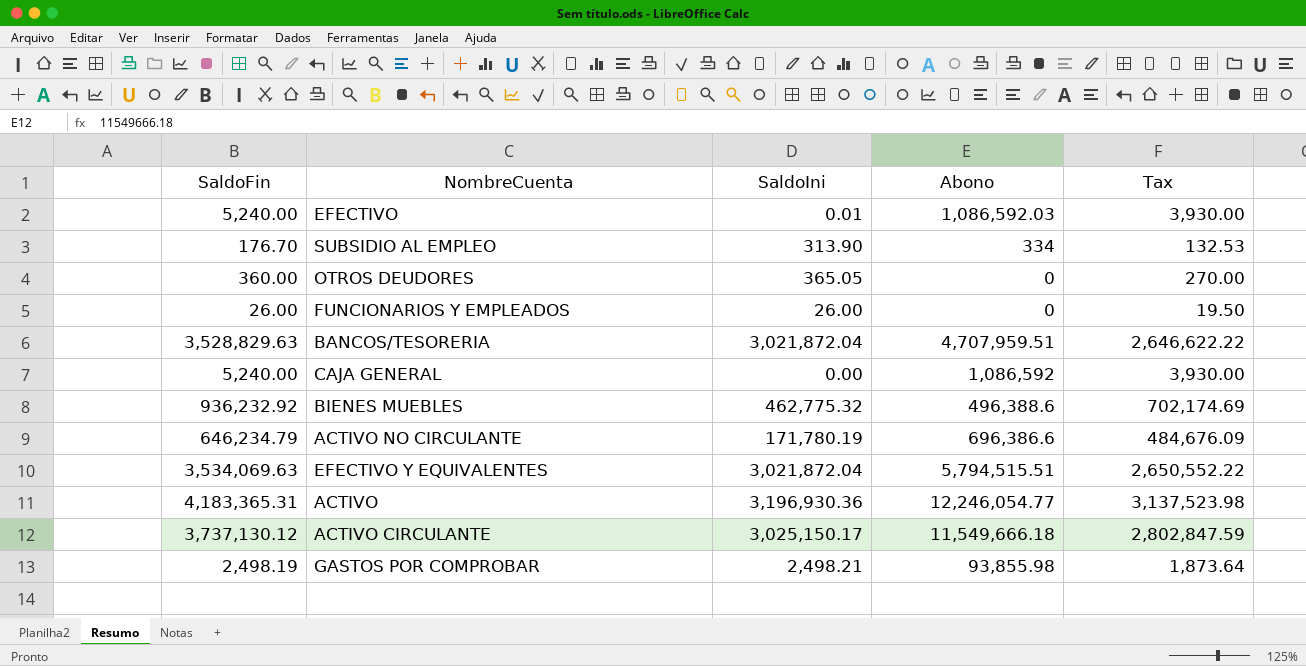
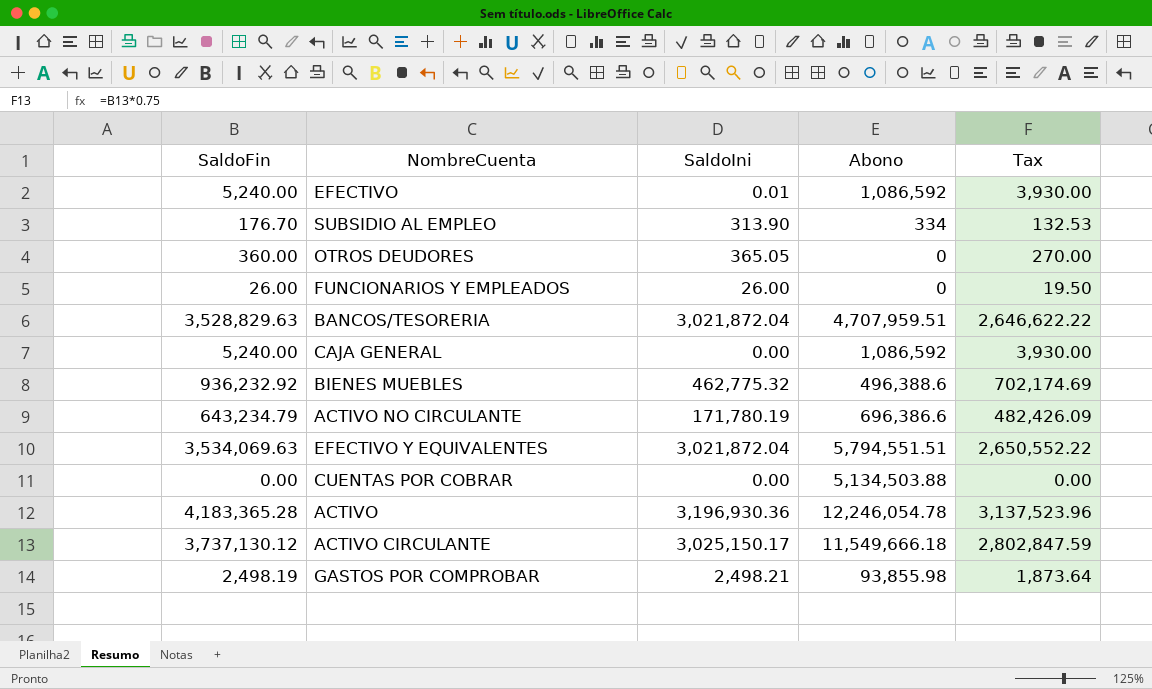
EFECTIVO | Abono: 1,086,592.03 -> 1,086,592
ACTIVO NO CIRCULANTE | SaldoFin: 646,234.79 -> 643,234.79
ACTIVO NO CIRCULANTE | Tax: 484,676.09 -> 482,426.09
EFECTIVO Y EQUIVALENTES | Abono: 5,794,515.51 -> 5,794,551.51
row CUENTAS POR COBRAR: none -> 0.00 | 0.00 | 5,134,503.88 | 0.00
ACTIVO | SaldoFin: 4,183,365.31 -> 4,183,365.28
ACTIVO | Abono: 12,246,054.77 -> 12,246,054.78
ACTIVO | Tax: 3,137,523.98 -> 3,137,523.96

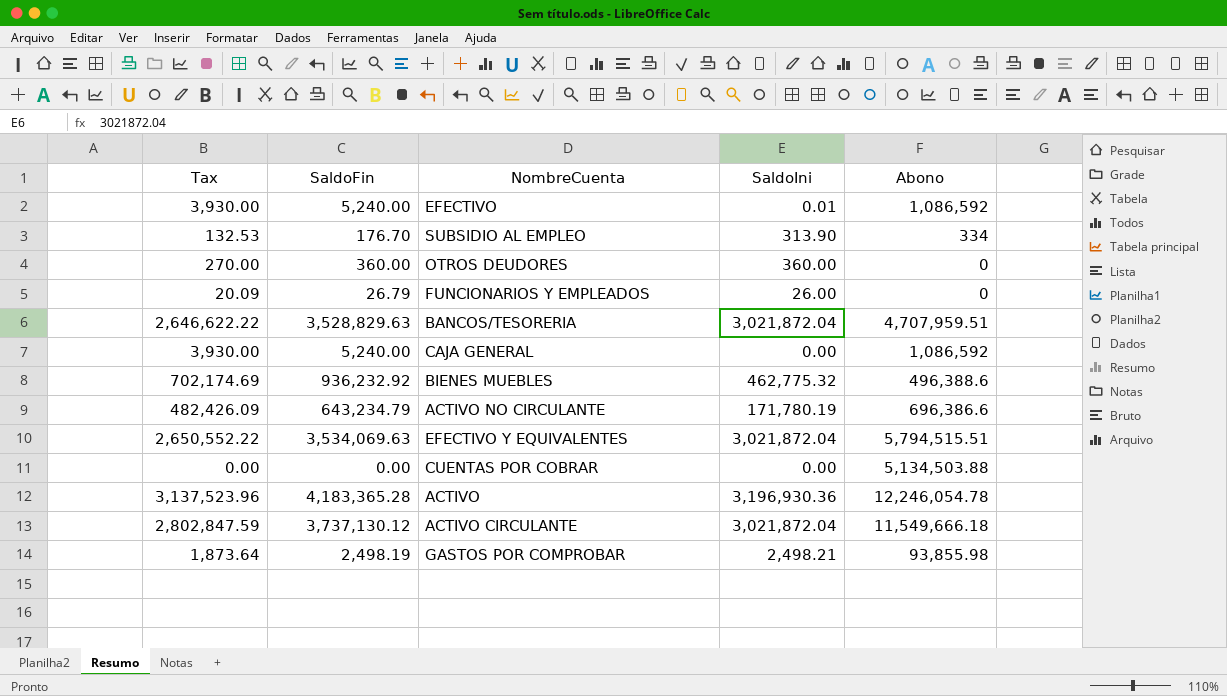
column Tax | position: 5 -> 1
OTROS DEUDORES | SaldoIni: 365.05 -> 360.00
FUNCIONARIOS Y EMPLEADOS | Tax: 19.50 -> 20.09
FUNCIONARIOS Y EMPLEADOS | SaldoFin: 26.00 -> 26.79
EFECTIVO Y EQUIVALENTES | Abono: 5,794,551.51 -> 5,794,515.51
ACTIVO CIRCULANTE | SaldoIni: 3,025,150.17 -> 3,021,872.04

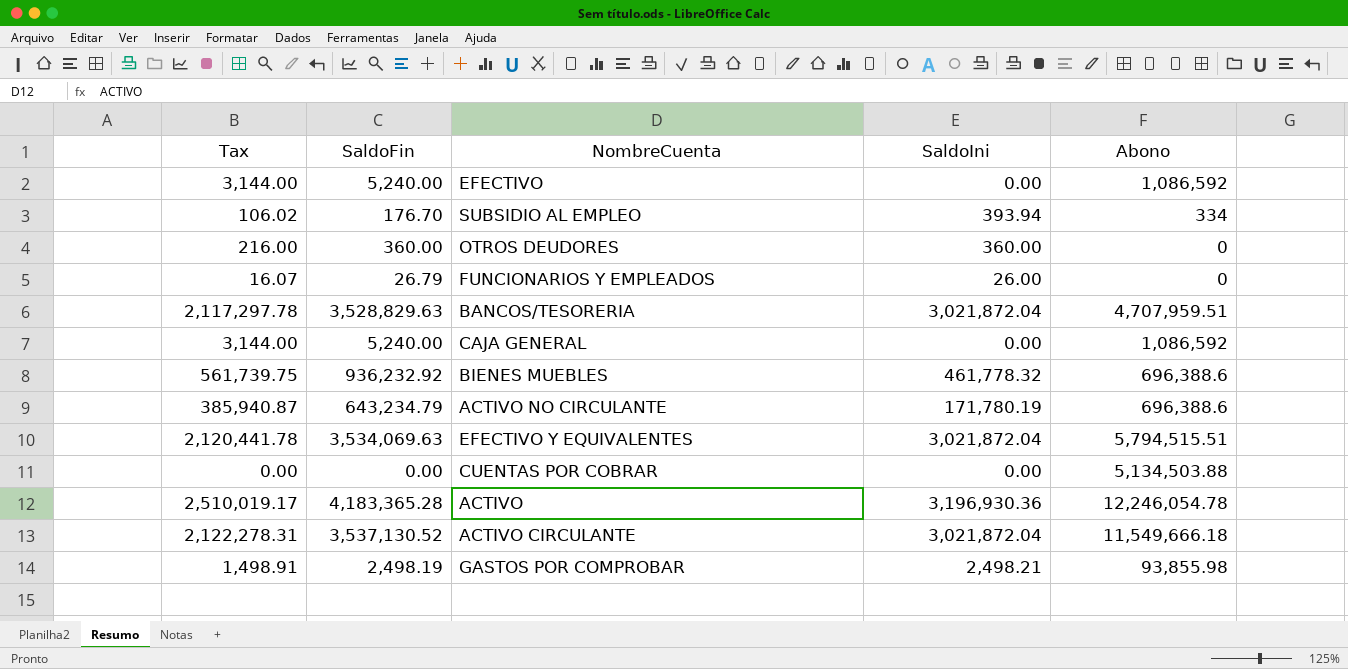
column Tax | formula: [SaldoFin] * 0.75 -> [SaldoFin] * 0.6
EFECTIVO | SaldoIni: 0.01 -> 0.00
SUBSIDIO AL EMPLEO | SaldoIni: 313.90 -> 393.94
BIENES MUEBLES | SaldoIni: 462,775.32 -> 461,778.32
BIENES MUEBLES | Abono: 496,388.6 -> 696,388.6
ACTIVO NO CIRCULANTE | Abono: 696,386.6 -> 696,388.6
ACTIVO CIRCULANTE | SaldoFin: 3,737,130.12 -> 3,537,130.52

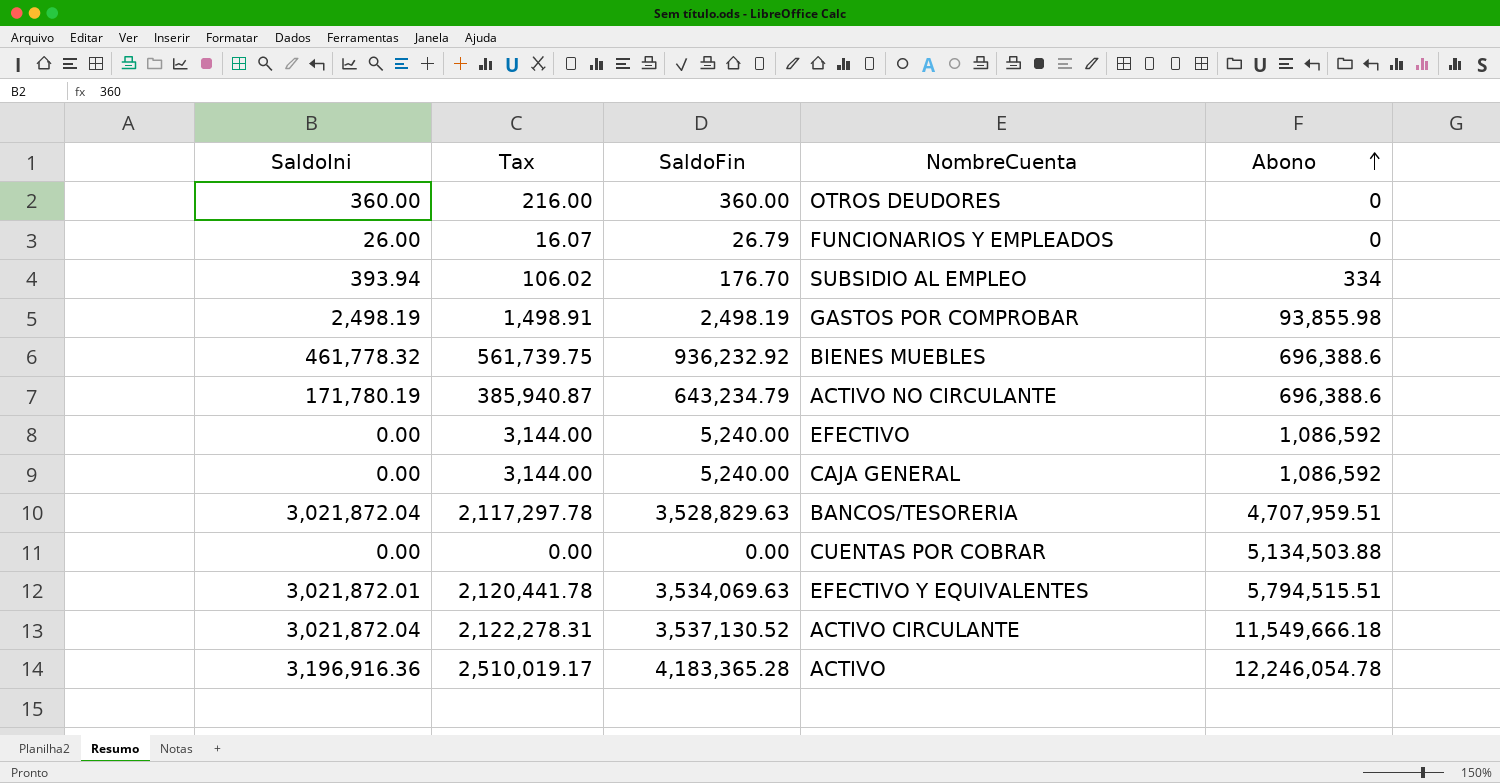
row order: none -> Abono ascending
column SaldoIni | position: 4 -> 1
GASTOS POR COMPROBAR | SaldoIni: 2,498.21 -> 2,498.19
EFECTIVO Y EQUIVALENTES | SaldoIni: 3,021,872.04 -> 3,021,872.01
ACTIVO | SaldoIni: 3,196,930.36 -> 3,196,916.36

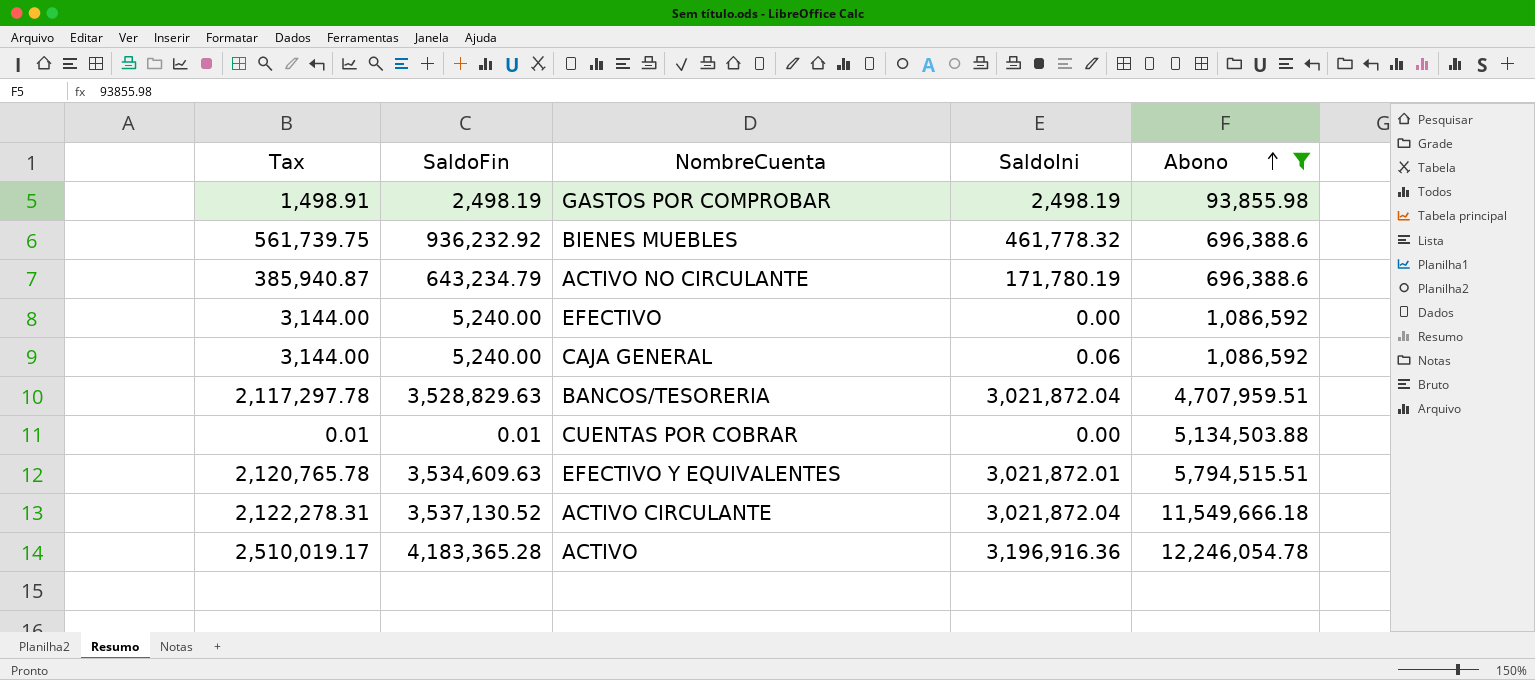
filter: none -> Abono >= 93,855.98
column SaldoIni | position: 1 -> 4
CAJA GENERAL | SaldoIni: 0.00 -> 0.06
CUENTAS POR COBRAR | Tax: 0.00 -> 0.01
CUENTAS POR COBRAR | SaldoFin: 0.00 -> 0.01
EFECTIVO Y EQUIVALENTES | Tax: 2,120,441.78 -> 2,120,765.78
EFECTIVO Y EQUIVALENTES | SaldoFin: 3,534,069.63 -> 3,534,609.63

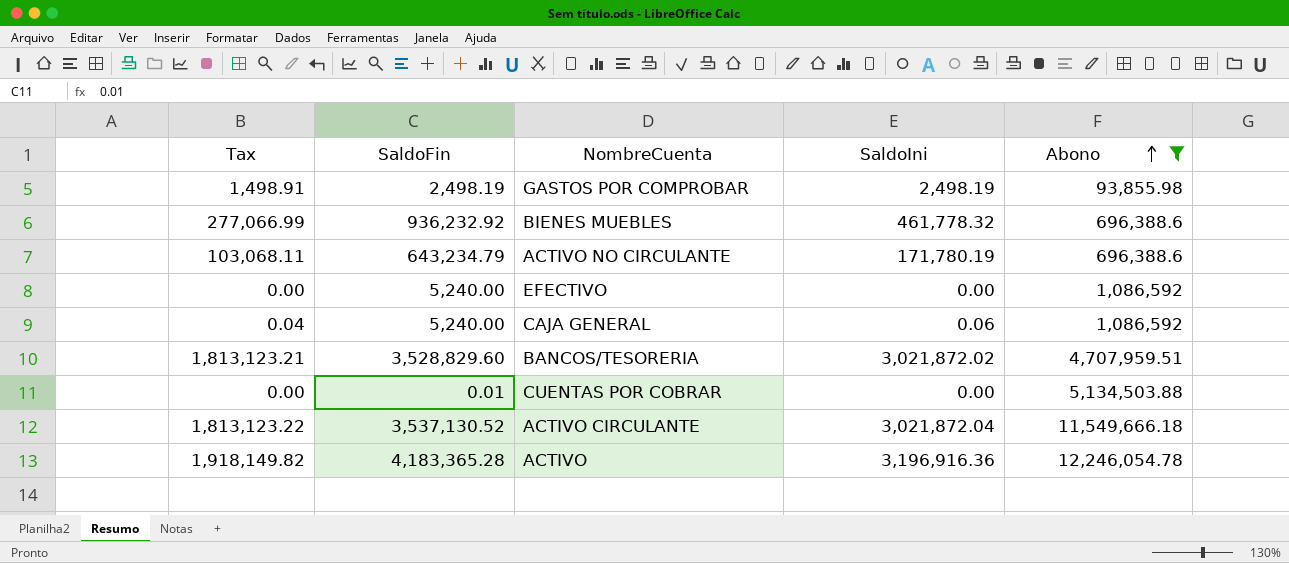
column Tax | formula: [SaldoFin] * 0.6 -> [SaldoIni] * 0.6
row EFECTIVO Y EQUIVALENTES: 2,120,765.78 | 3,534,609.63 | 3,021,872.01 | 5,794,515.51 -> none
BANCOS/TESORERIA | SaldoFin: 3,528,829.63 -> 3,528,829.60
BANCOS/TESORERIA | SaldoIni: 3,021,872.04 -> 3,021,872.02

